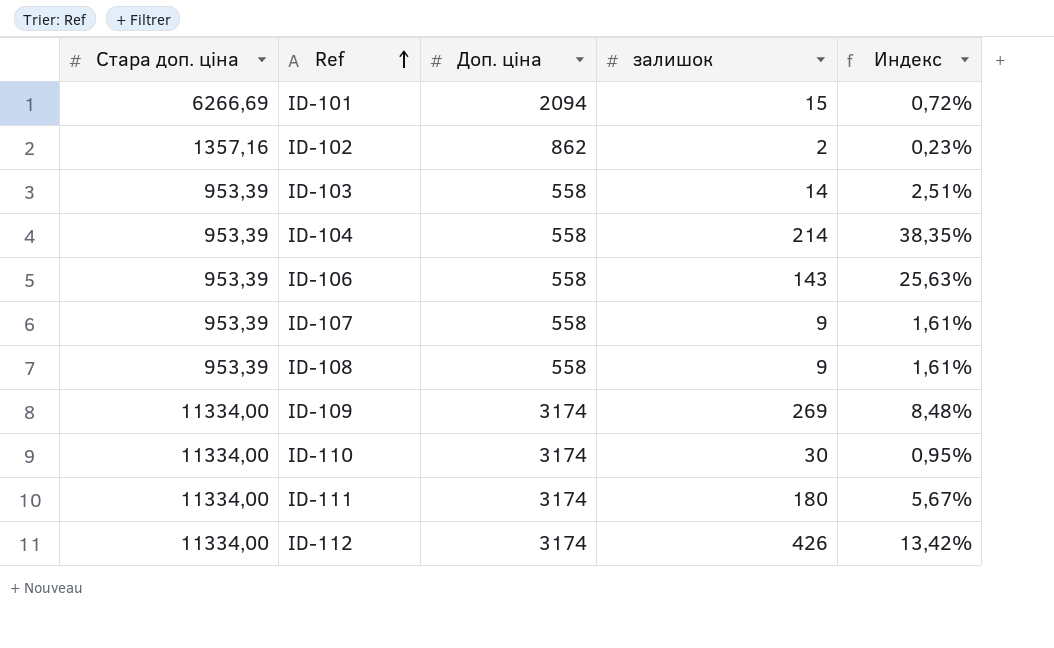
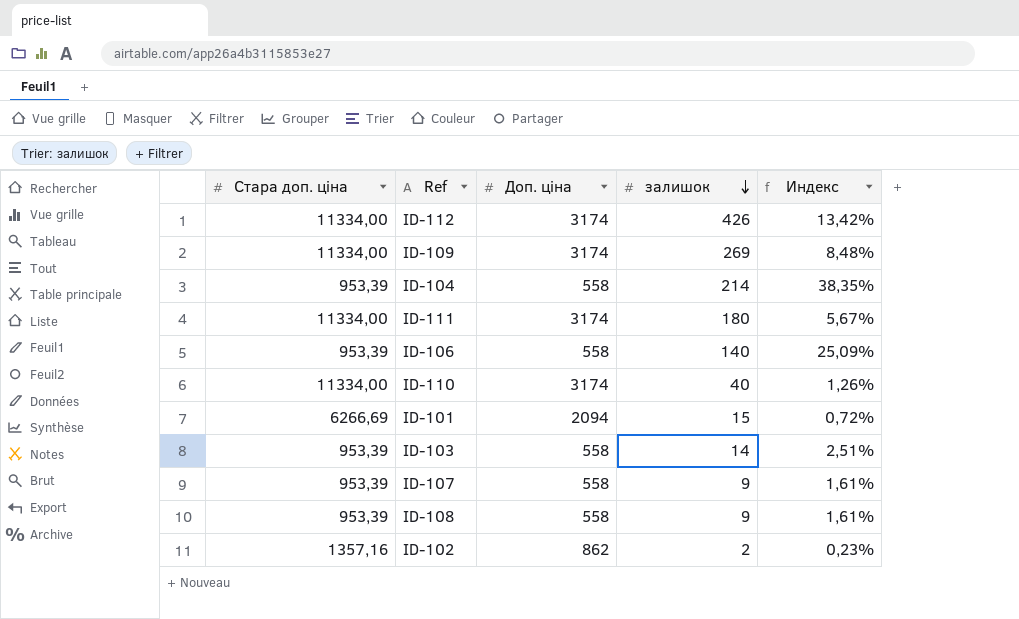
row order: Ref ascending -> залишок descending
ID-106 | залишок: 143 -> 140
ID-106 | Индекс: 25,63% -> 25,09%
ID-110 | залишок: 30 -> 40
ID-110 | Индекс: 0,95% -> 1,26%

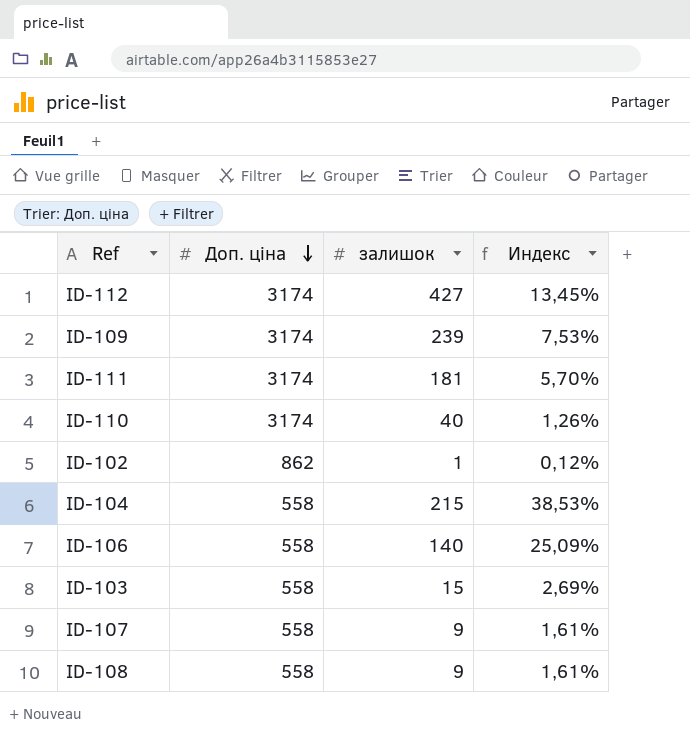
row order: залишок descending -> Доп. ціна descending
column Стара доп. ціна | position: 1 -> none
row ID-101: 6266,69 | 2094 | 15 | 0,72% -> none
ID-112 | залишок: 426 -> 427
ID-112 | Индекс: 13,42% -> 13,45%
ID-109 | залишок: 269 -> 239
ID-109 | Индекс: 8,48% -> 7,53%
ID-111 | залишок: 180 -> 181
ID-111 | Индекс: 5,67% -> 5,70%
ID-102 | залишок: 2 -> 1
ID-102 | Индекс: 0,23% -> 0,12%
ID-104 | залишок: 214 -> 215
ID-104 | Индекс: 38,35% -> 38,53%
ID-103 | залишок: 14 -> 15
ID-103 | Индекс: 2,51% -> 2,69%

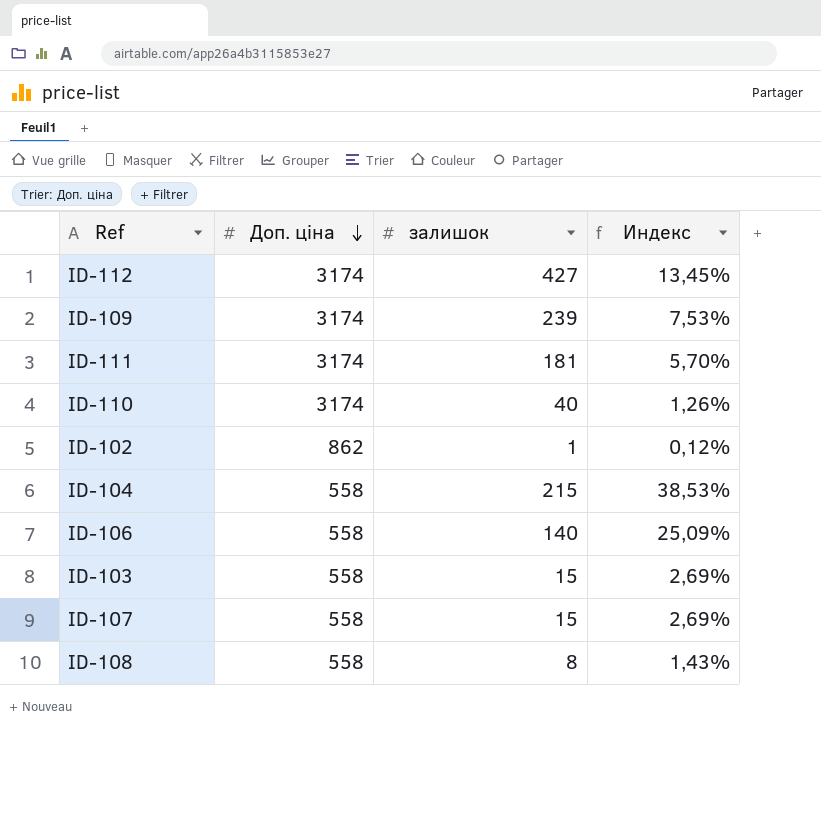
ID-107 | залишок: 9 -> 15
ID-107 | Индекс: 1,61% -> 2,69%
ID-108 | залишок: 9 -> 8
ID-108 | Индекс: 1,61% -> 1,43%

